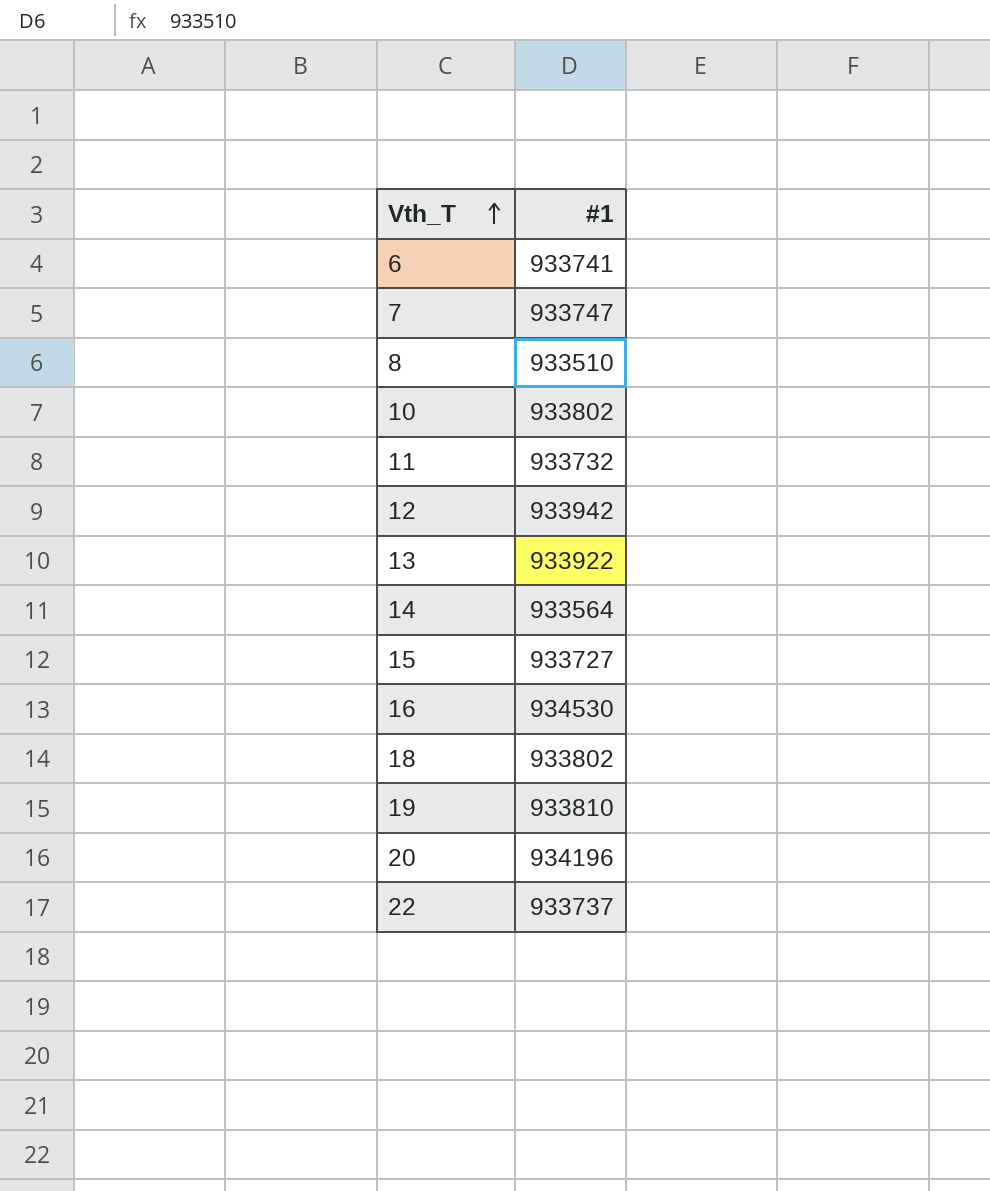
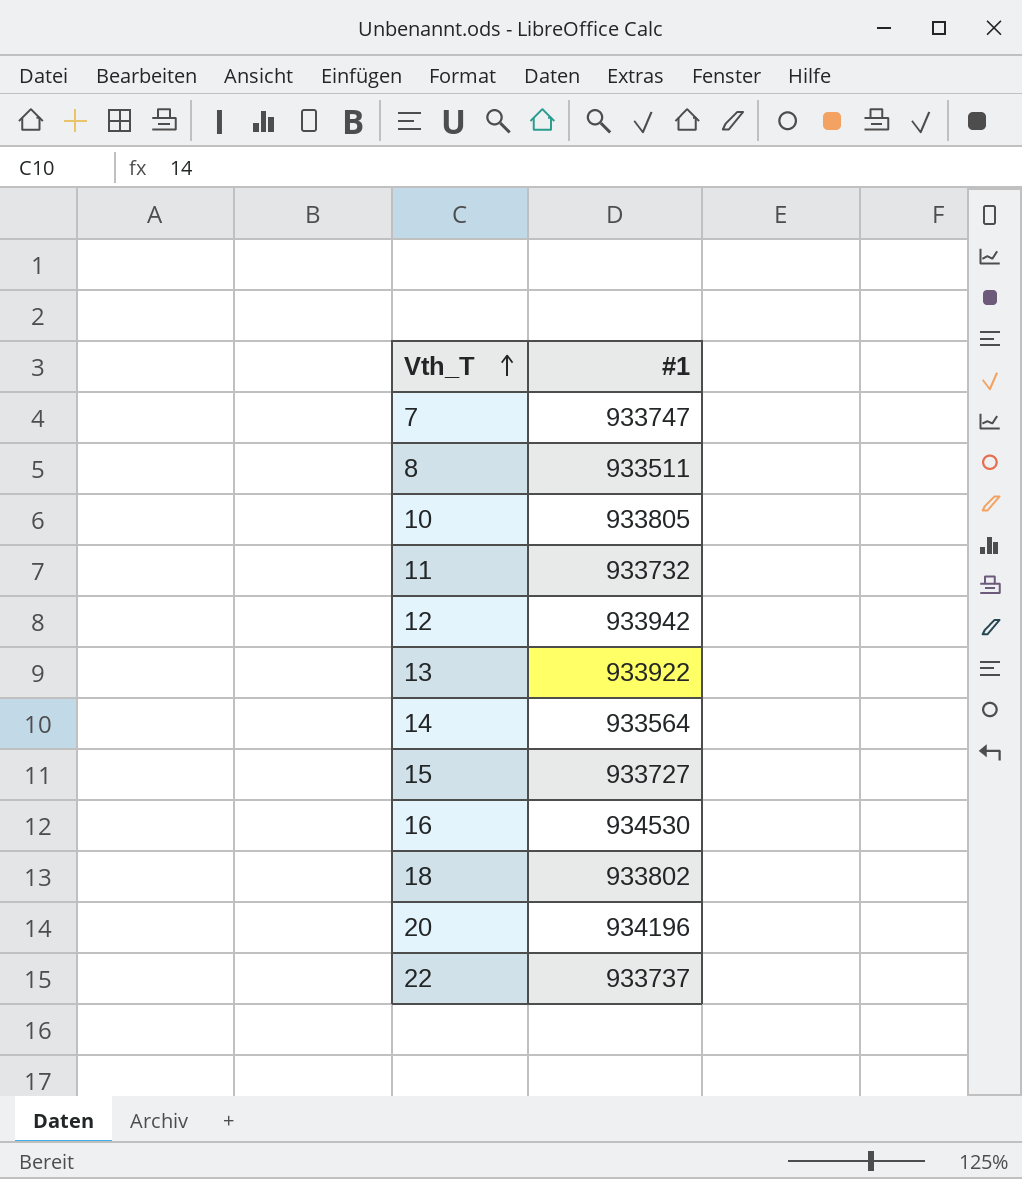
row 6: 933741 -> none
row 19: 933810 -> none
8 | #1: 933510 -> 933511
10 | #1: 933802 -> 933805

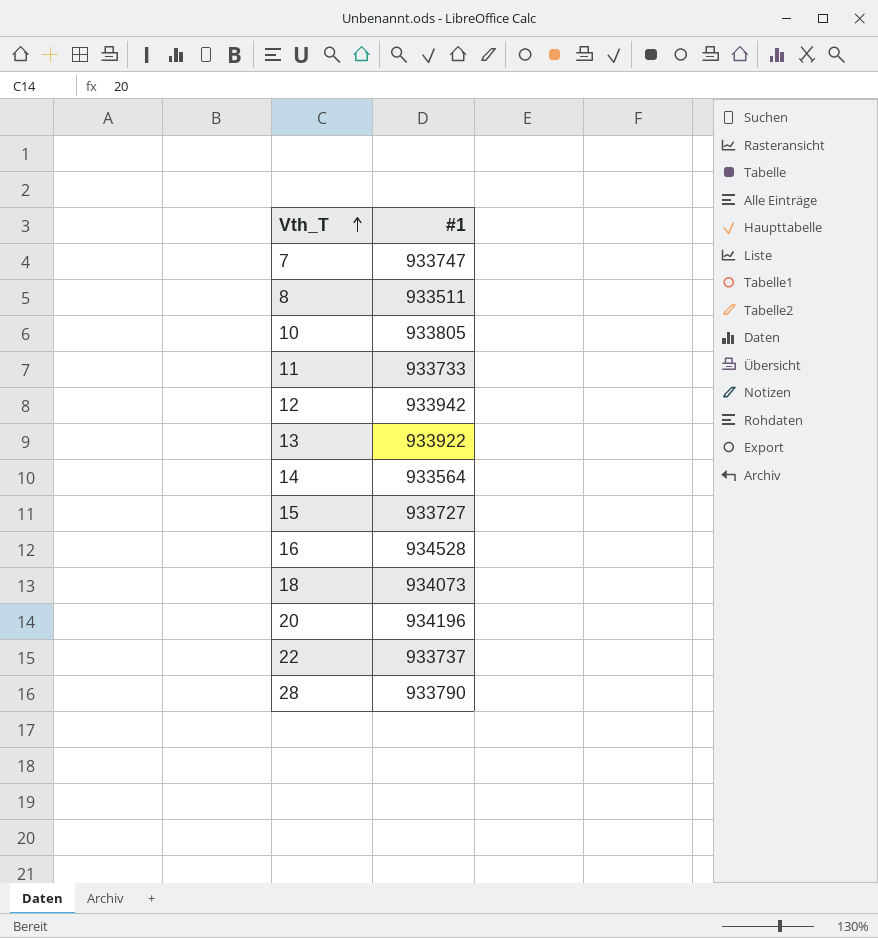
11 | #1: 933732 -> 933733
16 | #1: 934530 -> 934528
18 | #1: 933802 -> 934073
row 28: none -> 933790

